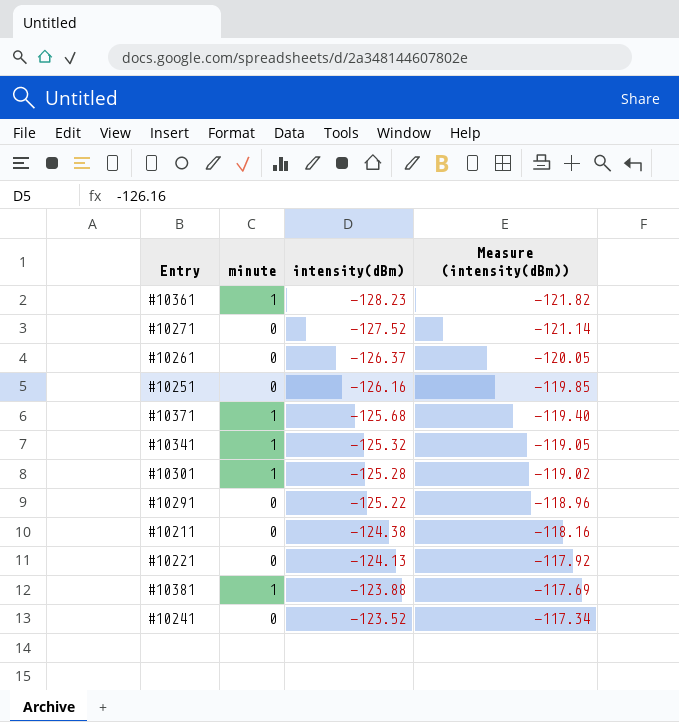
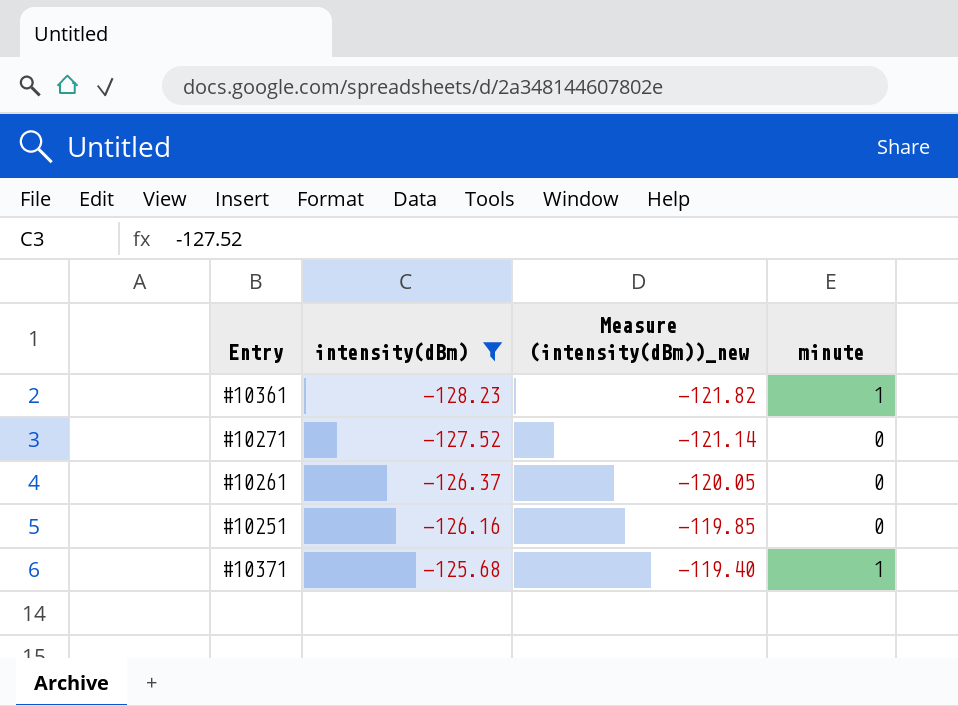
filter: none -> intensity(dBm) <= -125.68
column name: Measure (intensity(dBm)) -> Measure (intensity(dBm))_new
column minute | position: 2 -> 4

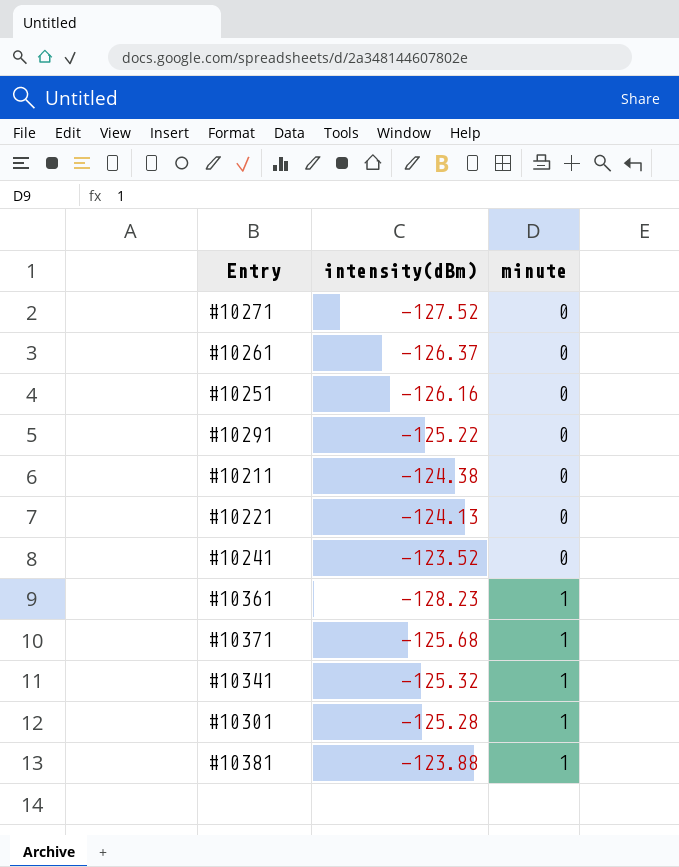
filter: intensity(dBm) <= -125.68 -> none
row order: intensity(dBm) ascending -> minute ascending
column Measure (intensity(dBm))_new | formula: [intensity(dBm)] * 0.95 -> none

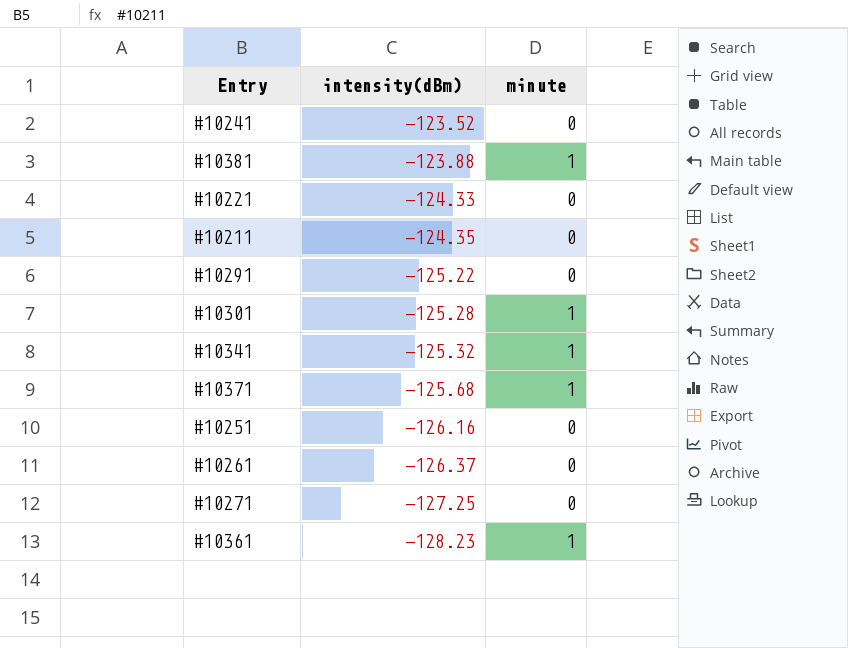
row order: minute ascending -> intensity(dBm) descending
#10221 | intensity(dBm): -124.13 -> -124.33
#10211 | intensity(dBm): -124.38 -> -124.35
#10271 | intensity(dBm): -127.52 -> -127.25

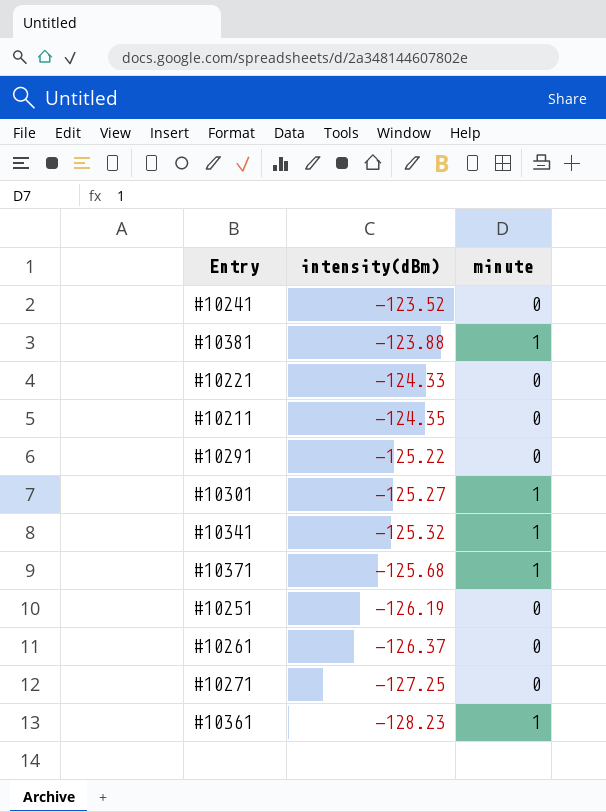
#10301 | intensity(dBm): -125.28 -> -125.27
#10251 | intensity(dBm): -126.16 -> -126.19

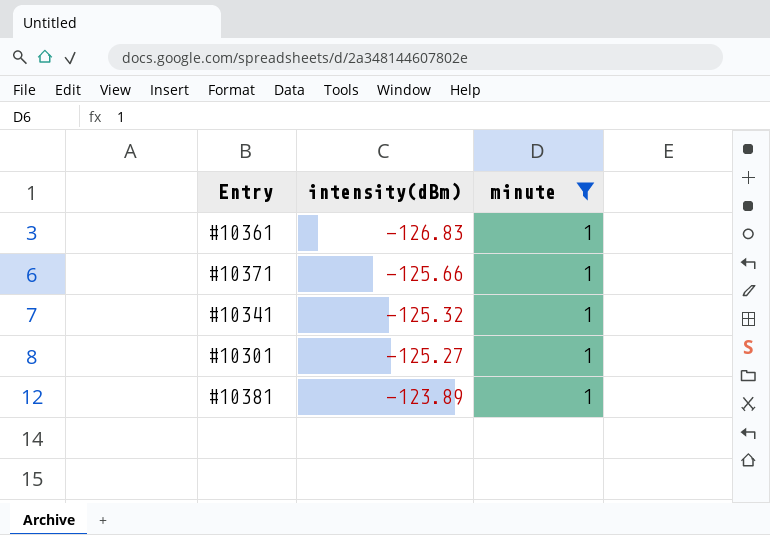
filter: none -> minute = 1
row order: intensity(dBm) descending -> intensity(dBm) ascending
#10361 | intensity(dBm): -128.23 -> -126.83
#10371 | intensity(dBm): -125.68 -> -125.66
#10381 | intensity(dBm): -123.88 -> -123.89

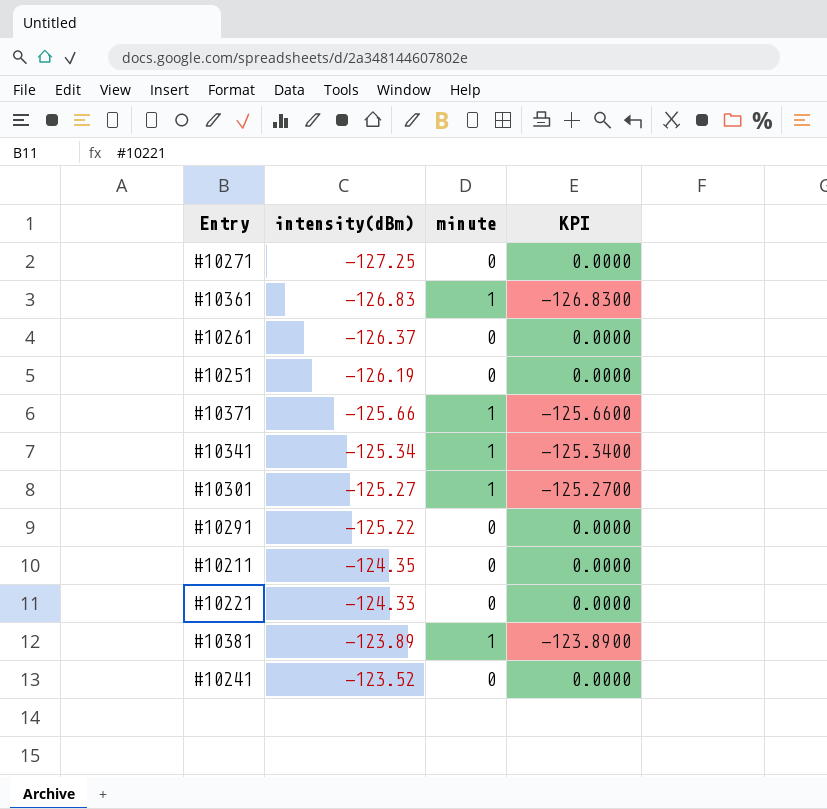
filter: minute = 1 -> none
column KPI | formula: none -> [intensity(dBm)] * [minute]
#10341 | intensity(dBm): -125.32 -> -125.34

